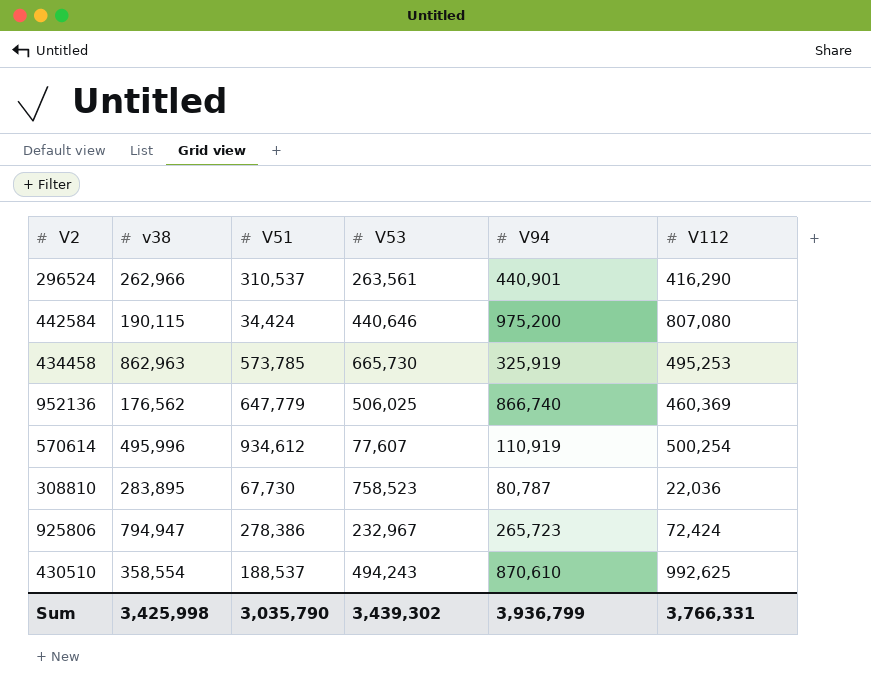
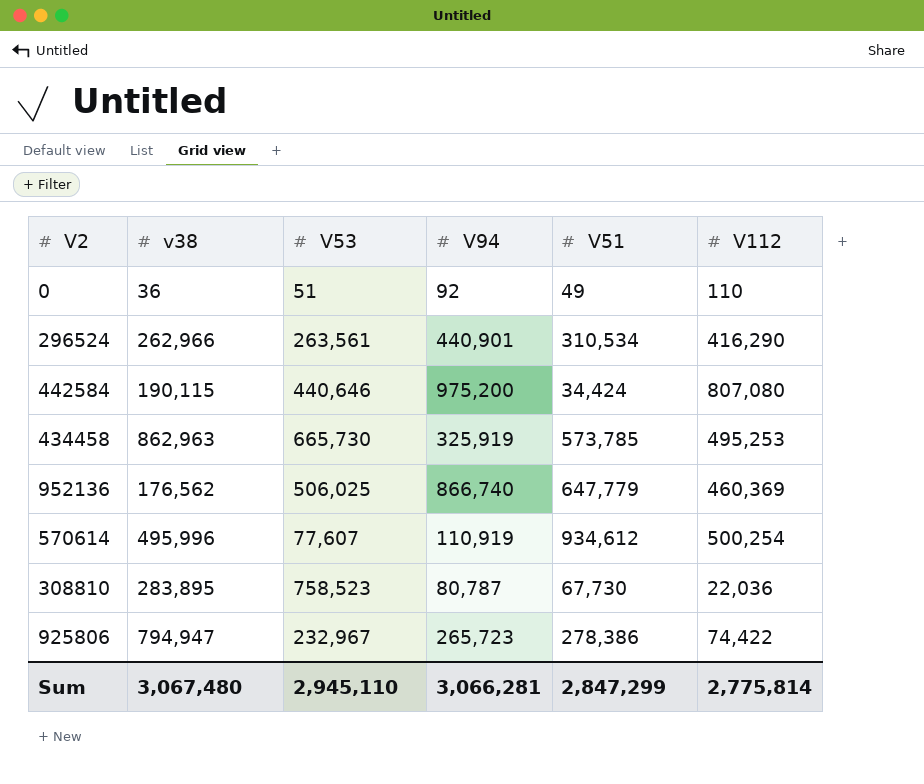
column V51 | position: 3 -> 5
row 430510: 358,554 | 188,537 | 494,243 | 870,610 | 992,625 -> none
row 0: none -> 36 | 51 | 92 | 49 | 110
296524 | V51: 310,537 -> 310,534
925806 | V112: 72,424 -> 74,422
Sum | v38: 3,425,998 -> 3,067,480
Sum | V53: 3,439,302 -> 2,945,110
Sum | V94: 3,936,799 -> 3,066,281
Sum | V51: 3,035,790 -> 2,847,299
Sum | V112: 3,766,331 -> 2,775,814

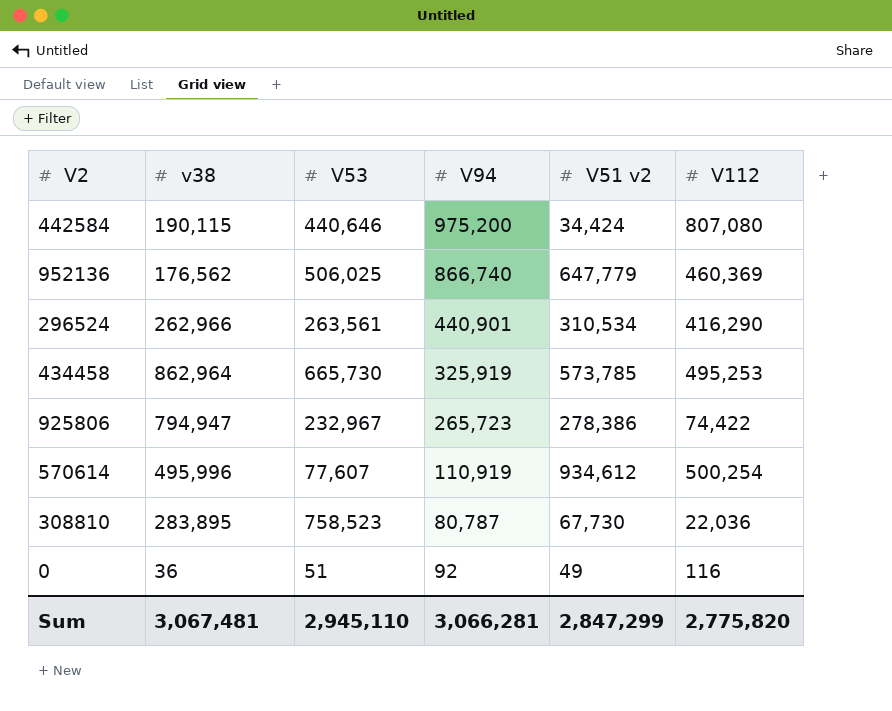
row order: none -> V94 descending
column name: V51 -> V51 v2
434458 | v38: 862,963 -> 862,964
0 | V112: 110 -> 116
Sum | v38: 3,067,480 -> 3,067,481
Sum | V112: 2,775,814 -> 2,775,820

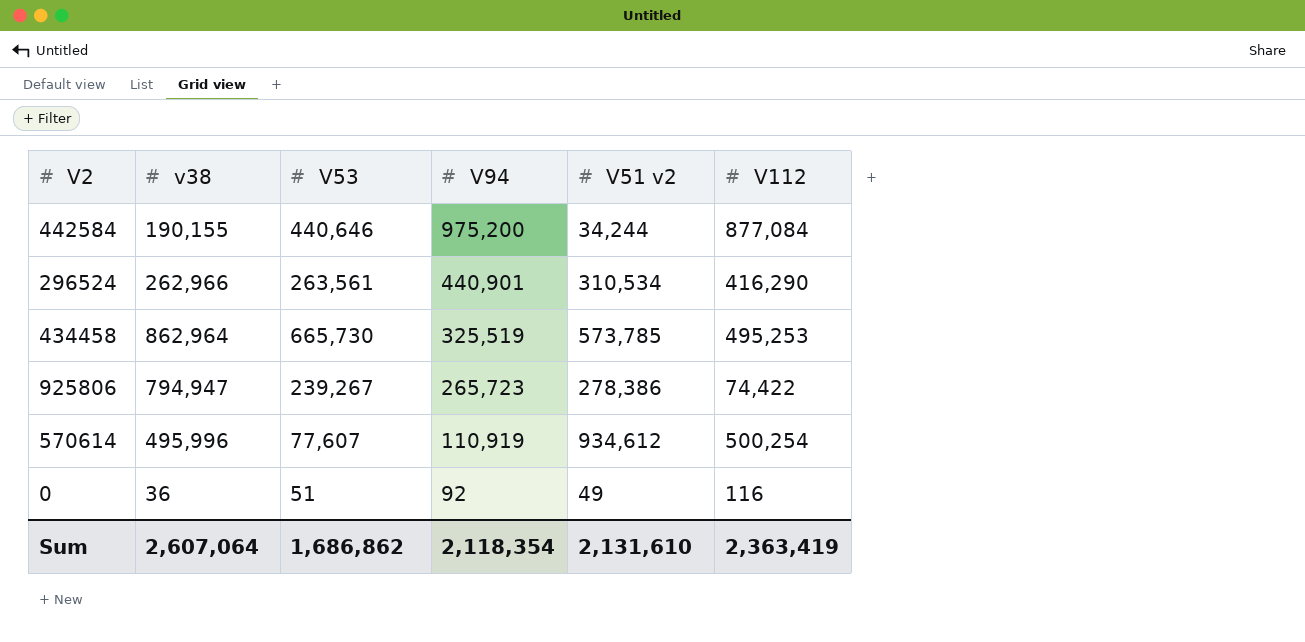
row 952136: 176,562 | 506,025 | 866,740 | 647,779 | 460,369 -> none
row 308810: 283,895 | 758,523 | 80,787 | 67,730 | 22,036 -> none
442584 | v38: 190,115 -> 190,155
442584 | V51 v2: 34,424 -> 34,244
442584 | V112: 807,080 -> 877,084
434458 | V94: 325,919 -> 325,519
925806 | V53: 232,967 -> 239,267
Sum | v38: 3,067,481 -> 2,607,064
Sum | V53: 2,945,110 -> 1,686,862
Sum | V94: 3,066,281 -> 2,118,354
Sum | V51 v2: 2,847,299 -> 2,131,610
Sum | V112: 2,775,820 -> 2,363,419

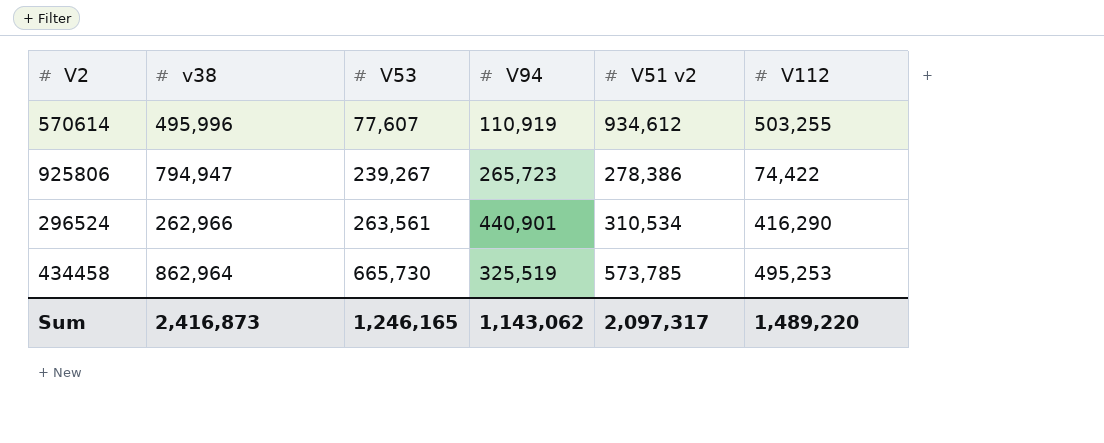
row order: V94 descending -> V53 ascending
row 442584: 190,155 | 440,646 | 975,200 | 34,244 | 877,084 -> none
row 0: 36 | 51 | 92 | 49 | 116 -> none
570614 | V112: 500,254 -> 503,255
Sum | v38: 2,607,064 -> 2,416,873
Sum | V53: 1,686,862 -> 1,246,165
Sum | V94: 2,118,354 -> 1,143,062
Sum | V51 v2: 2,131,610 -> 2,097,317
Sum | V112: 2,363,419 -> 1,489,220

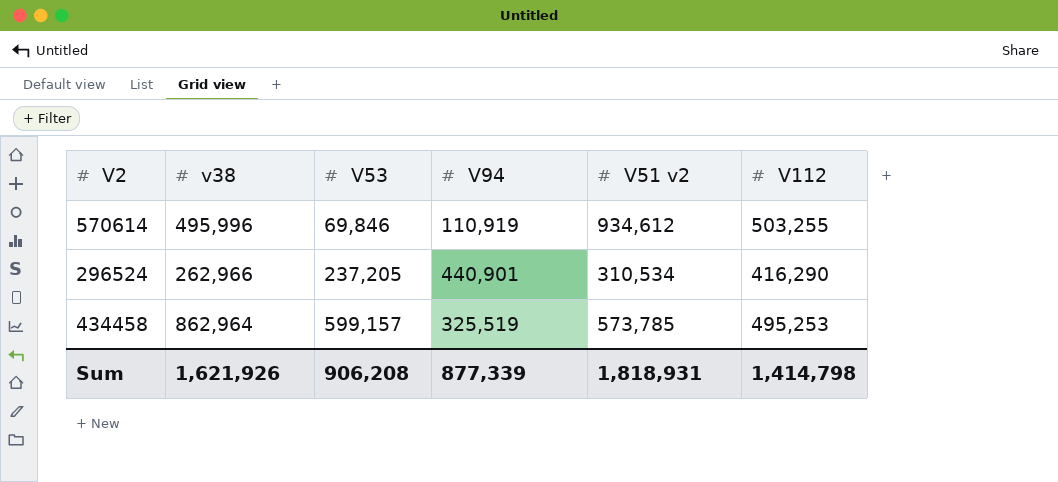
row 925806: 794,947 | 239,267 | 265,723 | 278,386 | 74,422 -> none
570614 | V53: 77,607 -> 69,846
296524 | V53: 263,561 -> 237,205
434458 | V53: 665,730 -> 599,157
Sum | v38: 2,416,873 -> 1,621,926
Sum | V53: 1,246,165 -> 906,208
Sum | V94: 1,143,062 -> 877,339
Sum | V51 v2: 2,097,317 -> 1,818,931
Sum | V112: 1,489,220 -> 1,414,798

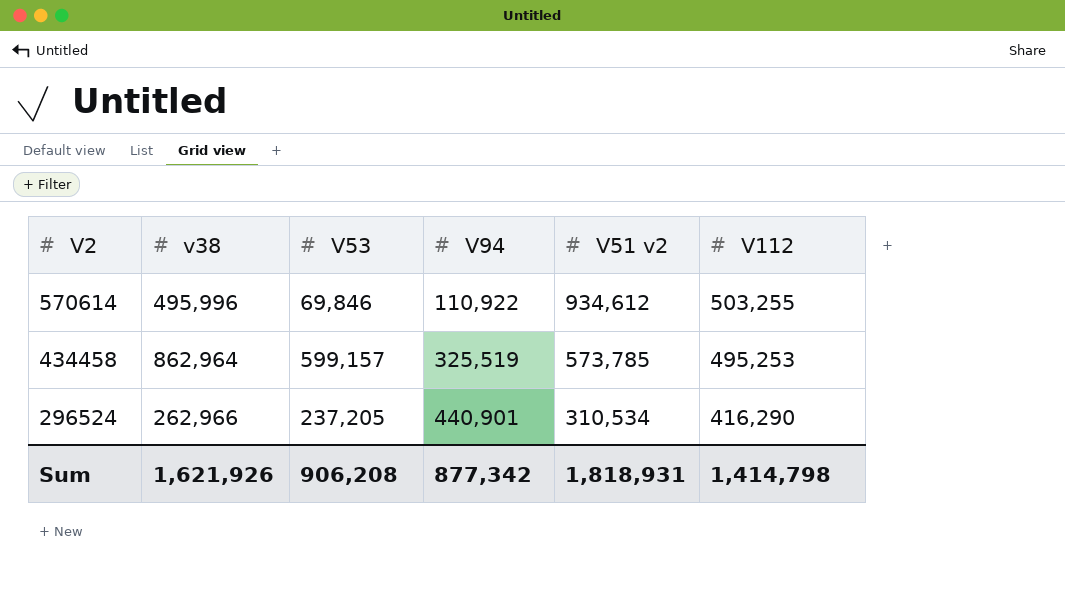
row order: V53 ascending -> V2 descending
570614 | V94: 110,919 -> 110,922
Sum | V94: 877,339 -> 877,342

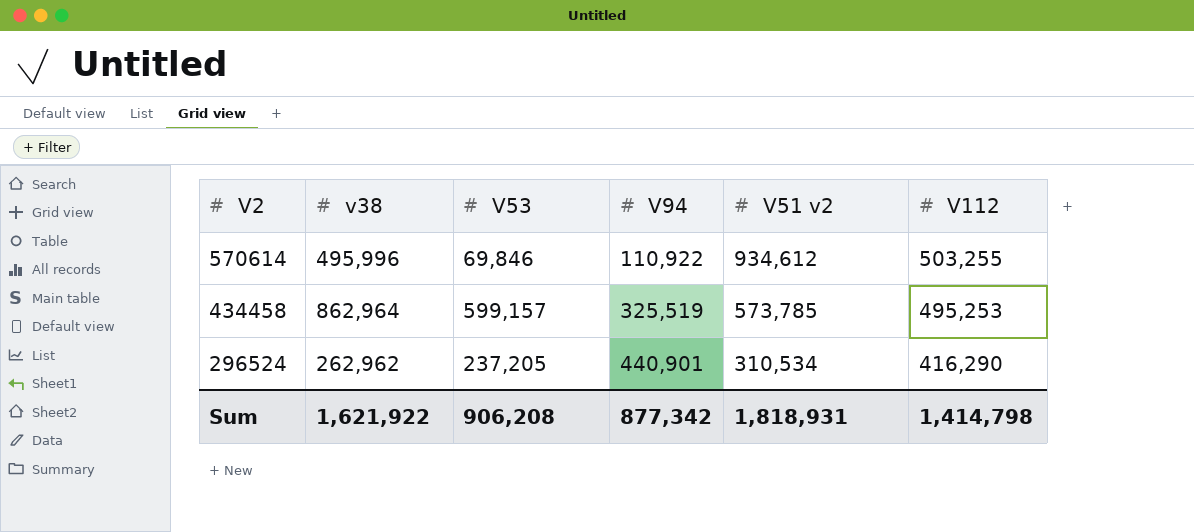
296524 | v38: 262,966 -> 262,962
Sum | v38: 1,621,926 -> 1,621,922

